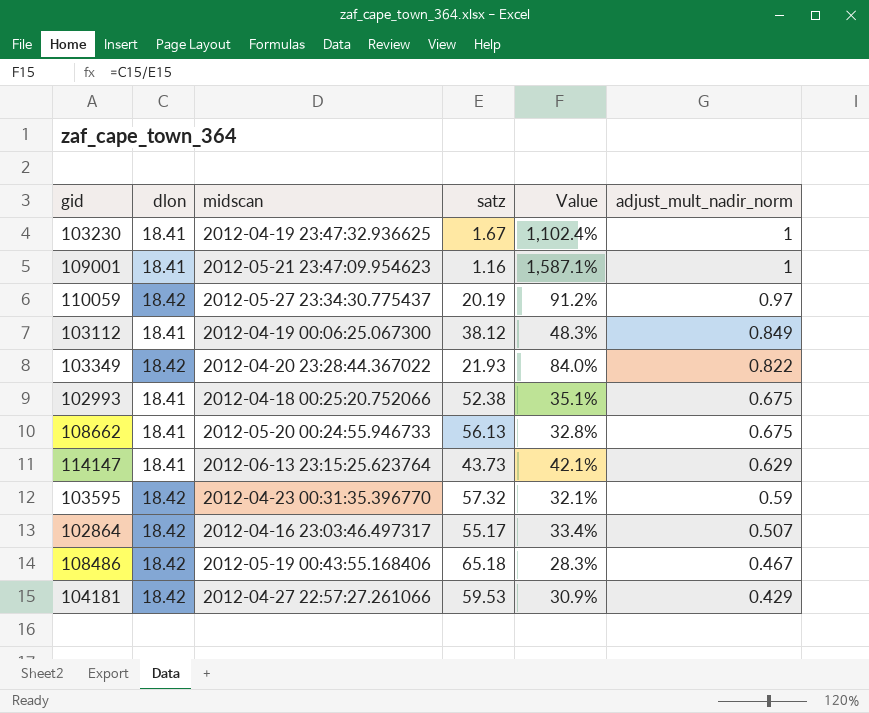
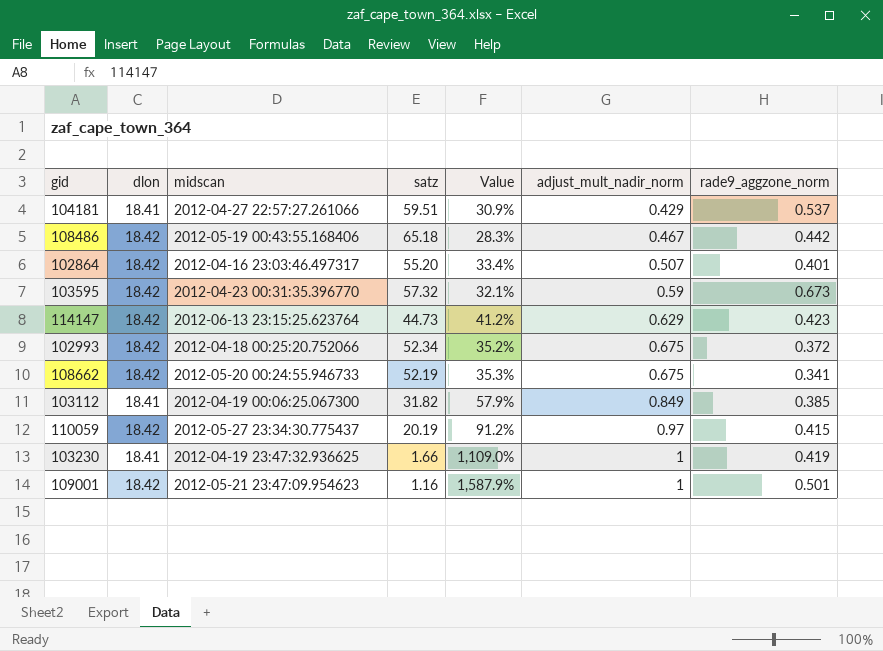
row order: adjust_mult_nadir_norm descending -> adjust_mult_nadir_norm ascending
column rade9_aggzone_norm | position: none -> 7
row 103349: 18.42 | 2012-04-20 23:28:44.367022 | 21.93 | 84.0% | 0.822 -> none
104181 | dlon: 18.42 -> 18.41
104181 | satz: 59.53 -> 59.51
102864 | satz: 55.17 -> 55.20
114147 | dlon: 18.41 -> 18.42
114147 | satz: 43.73 -> 44.73
114147 | Value: 42.1% -> 41.2%
102993 | dlon: 18.41 -> 18.42
102993 | satz: 52.38 -> 52.34
102993 | Value: 35.1% -> 35.2%
108662 | dlon: 18.41 -> 18.42
108662 | satz: 56.13 -> 52.19
108662 | Value: 32.8% -> 35.3%
103112 | satz: 38.12 -> 31.82
103112 | Value: 48.3% -> 57.9%
103230 | satz: 1.67 -> 1.66
103230 | Value: 1,102.4% -> 1,109.0%
109001 | dlon: 18.41 -> 18.42
109001 | Value: 1,587.1% -> 1,587.9%

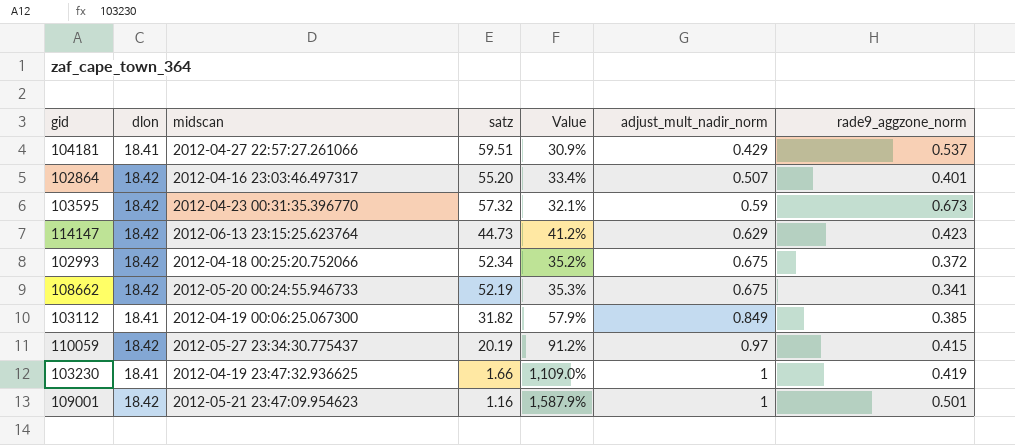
row 108486: 18.42 | 2012-05-19 00:43:55.168406 | 65.18 | 28.3% | 0.467 | 0.442 -> none

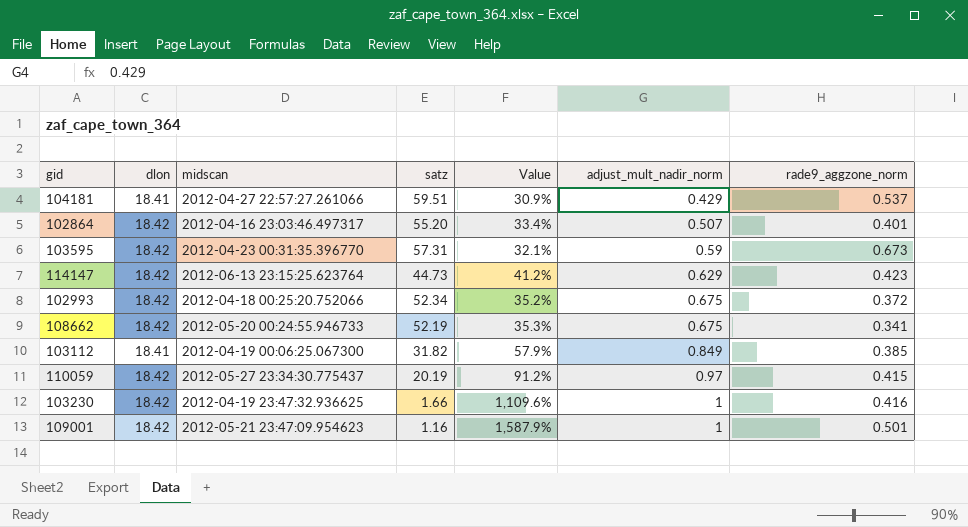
103595 | satz: 57.32 -> 57.31
103230 | dlon: 18.41 -> 18.42
103230 | Value: 1,109.0% -> 1,109.6%
103230 | rade9_aggzone_norm: 0.419 -> 0.416

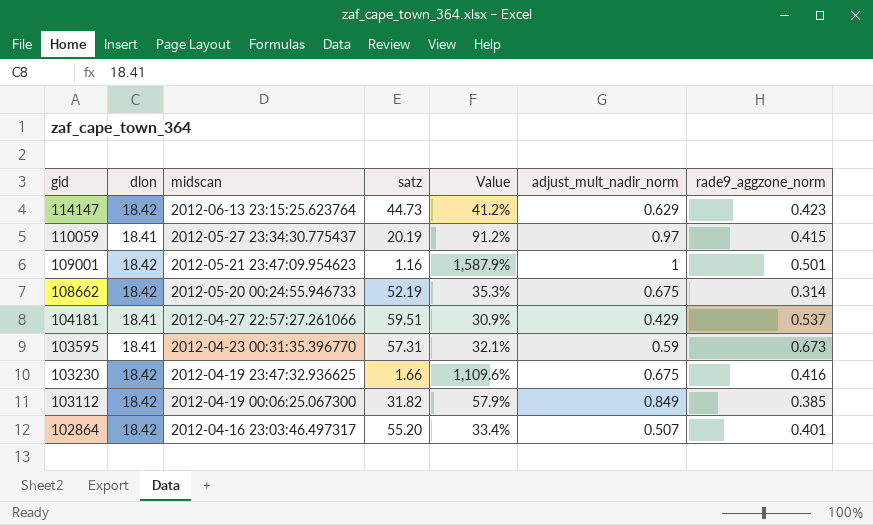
row order: adjust_mult_nadir_norm ascending -> gid descending
row 102993: 18.42 | 2012-04-18 00:25:20.752066 | 52.34 | 35.2% | 0.675 | 0.372 -> none
110059 | dlon: 18.42 -> 18.41
108662 | rade9_aggzone_norm: 0.341 -> 0.314
103595 | dlon: 18.42 -> 18.41
103230 | adjust_mult_nadir_norm: 1 -> 0.675
103112 | dlon: 18.41 -> 18.42

